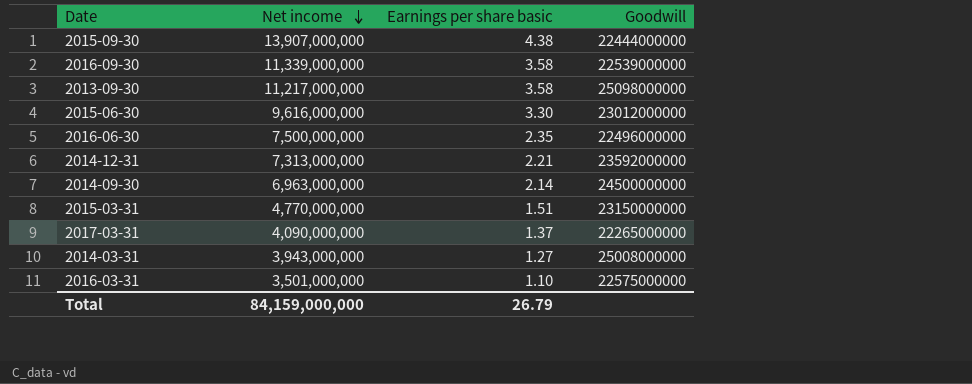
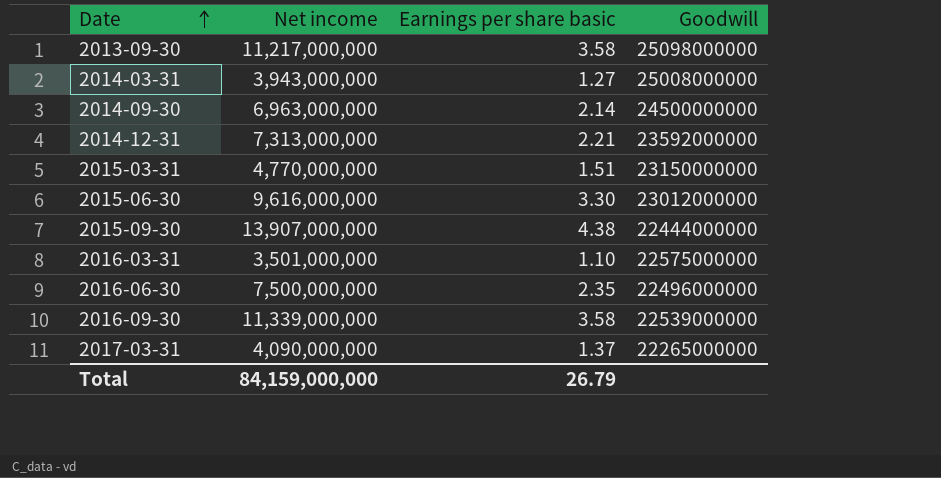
row order: Net income descending -> Date ascending

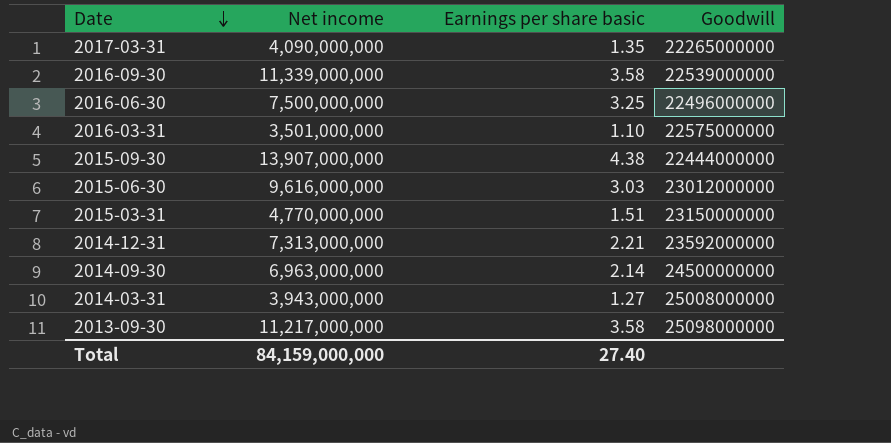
row order: Date ascending -> Date descending
2017-03-31 | Earnings per share basic: 1.37 -> 1.35
2016-06-30 | Earnings per share basic: 2.35 -> 3.25
2015-06-30 | Earnings per share basic: 3.30 -> 3.03
Total | Earnings per share basic: 26.79 -> 27.40

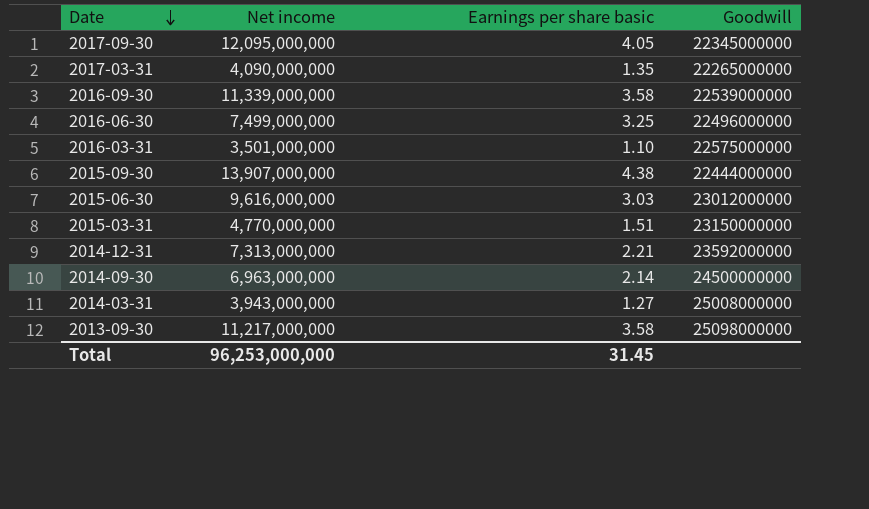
row 2017-09-30: none -> 12,095,000,000 | 4.05 | 22345000000
2016-06-30 | Net income: 7,500,000,000 -> 7,499,000,000
Total | Net income: 84,159,000,000 -> 96,253,000,000
Total | Earnings per share basic: 27.40 -> 31.45

